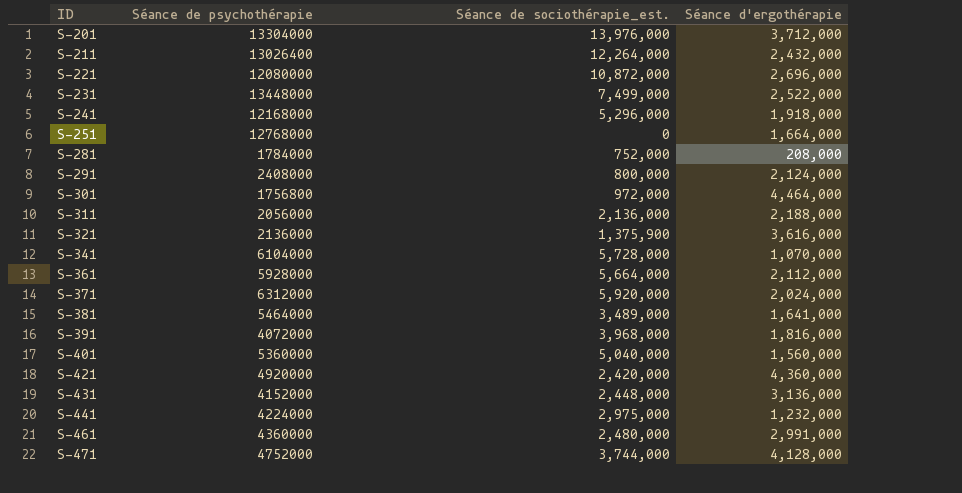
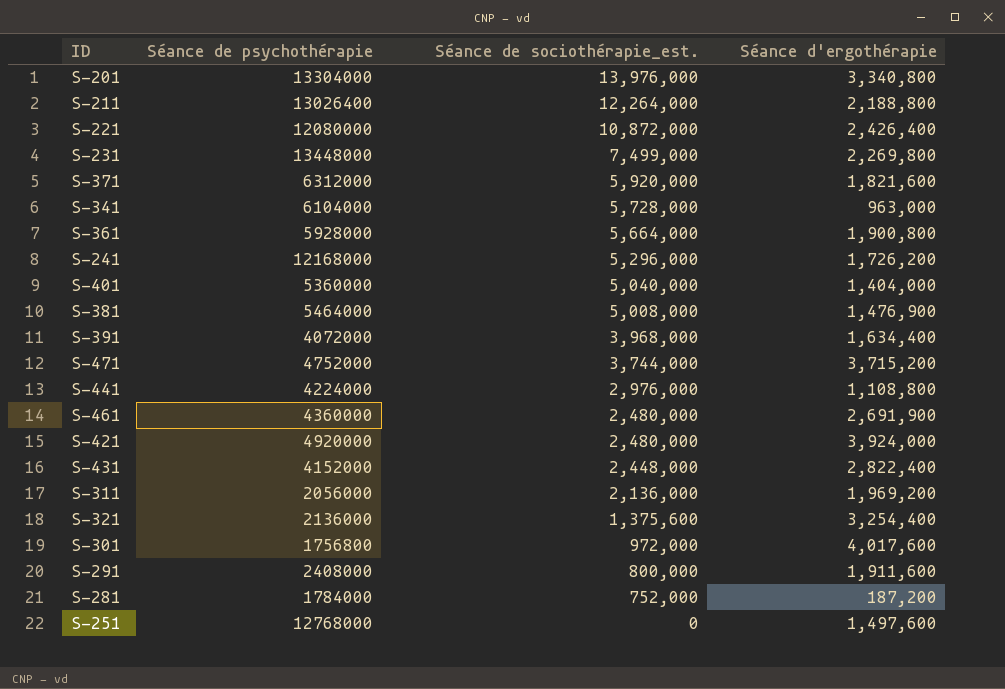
row order: ID ascending -> Séance de sociothérapie_est. descending
S-201 | Séance d'ergothérapie: 3,712,000 -> 3,340,800
S-211 | Séance d'ergothérapie: 2,432,000 -> 2,188,800
S-221 | Séance d'ergothérapie: 2,696,000 -> 2,426,400
S-231 | Séance d'ergothérapie: 2,522,000 -> 2,269,800
S-371 | Séance d'ergothérapie: 2,024,000 -> 1,821,600
S-341 | Séance d'ergothérapie: 1,070,000 -> 963,000
S-361 | Séance d'ergothérapie: 2,112,000 -> 1,900,800
S-241 | Séance d'ergothérapie: 1,918,000 -> 1,726,200
S-401 | Séance d'ergothérapie: 1,560,000 -> 1,404,000
S-381 | Séance de sociothérapie_est.: 3,489,000 -> 5,008,000
S-381 | Séance d'ergothérapie: 1,641,000 -> 1,476,900
S-391 | Séance d'ergothérapie: 1,816,000 -> 1,634,400
S-471 | Séance d'ergothérapie: 4,128,000 -> 3,715,200
S-441 | Séance de sociothérapie_est.: 2,975,000 -> 2,976,000
S-441 | Séance d'ergothérapie: 1,232,000 -> 1,108,800
S-461 | Séance d'ergothérapie: 2,991,000 -> 2,691,900
S-421 | Séance de sociothérapie_est.: 2,420,000 -> 2,480,000
S-421 | Séance d'ergothérapie: 4,360,000 -> 3,924,000
S-431 | Séance d'ergothérapie: 3,136,000 -> 2,822,400
S-311 | Séance d'ergothérapie: 2,188,000 -> 1,969,200
S-321 | Séance de sociothérapie_est.: 1,375,900 -> 1,375,600
S-321 | Séance d'ergothérapie: 3,616,000 -> 3,254,400
S-301 | Séance d'ergothérapie: 4,464,000 -> 4,017,600
S-291 | Séance d'ergothérapie: 2,124,000 -> 1,911,600
S-281 | Séance d'ergothérapie: 208,000 -> 187,200
S-251 | Séance d'ergothérapie: 1,664,000 -> 1,497,600

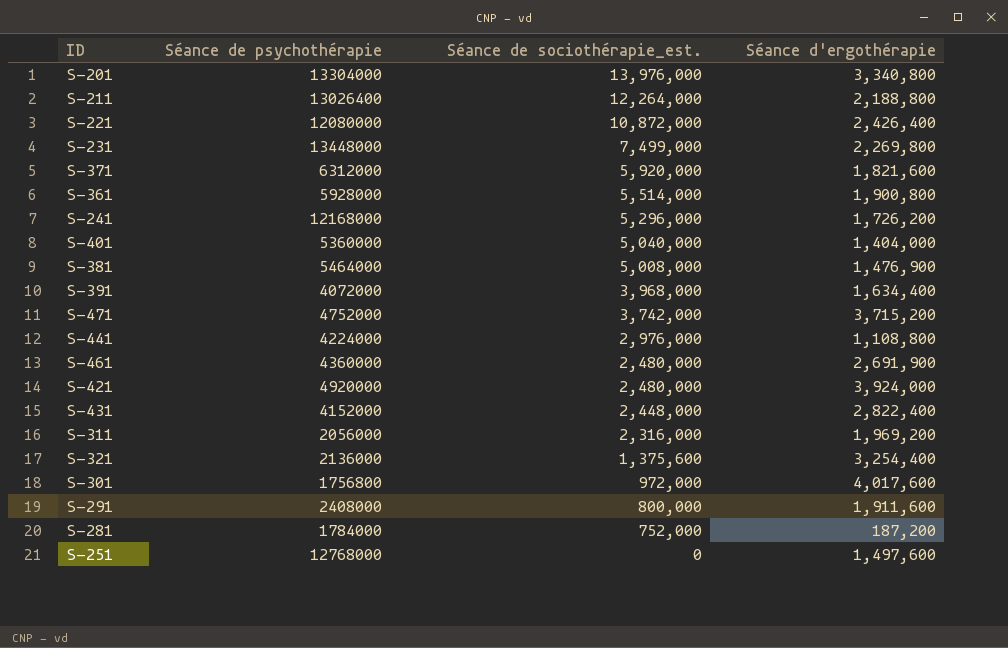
row S-341: 6104000 | 5,728,000 | 963,000 -> none
S-361 | Séance de sociothérapie_est.: 5,664,000 -> 5,514,000
S-471 | Séance de sociothérapie_est.: 3,744,000 -> 3,742,000
S-311 | Séance de sociothérapie_est.: 2,136,000 -> 2,316,000

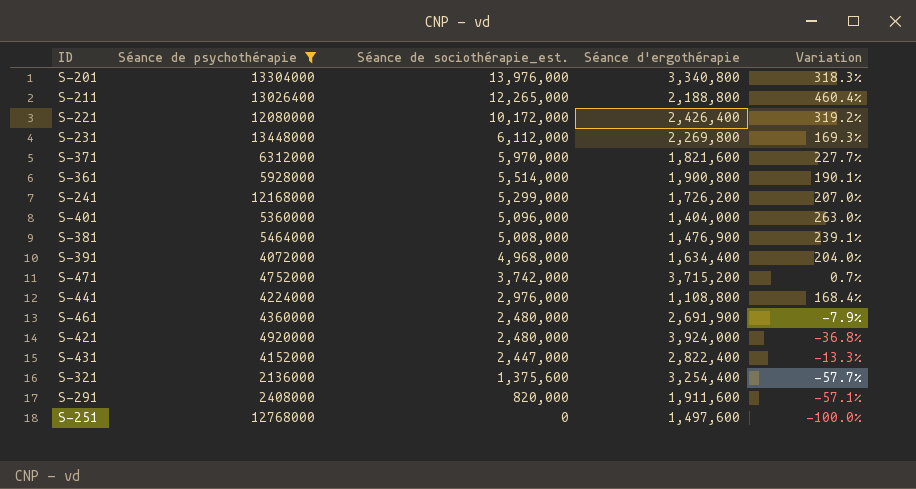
filter: none -> Séance de psychothérapie >= 2136000
column Variation | formula: none -> ([Séance de sociothérapie_est.] - [Séance d'ergothérapie]) / [Séance d'ergothérapie]
S-211 | Séance de sociothérapie_est.: 12,264,000 -> 12,265,000
S-221 | Séance de sociothérapie_est.: 10,872,000 -> 10,172,000
S-231 | Séance de sociothérapie_est.: 7,499,000 -> 6,112,000
S-371 | Séance de sociothérapie_est.: 5,920,000 -> 5,970,000
S-241 | Séance de sociothérapie_est.: 5,296,000 -> 5,299,000
S-401 | Séance de sociothérapie_est.: 5,040,000 -> 5,096,000
S-391 | Séance de sociothérapie_est.: 3,968,000 -> 4,968,000
S-431 | Séance de sociothérapie_est.: 2,448,000 -> 2,447,000
S-291 | Séance de sociothérapie_est.: 800,000 -> 820,000

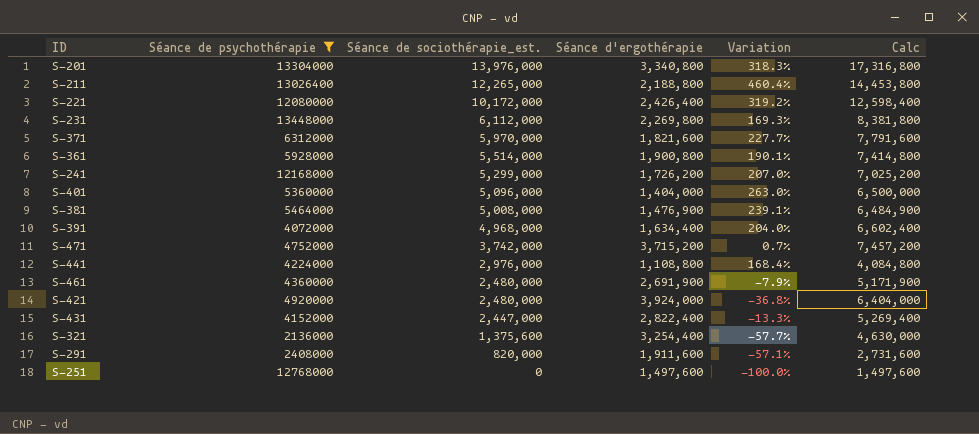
column Calc | formula: none -> [Séance de sociothérapie_est.] + [Séance d'ergothérapie]

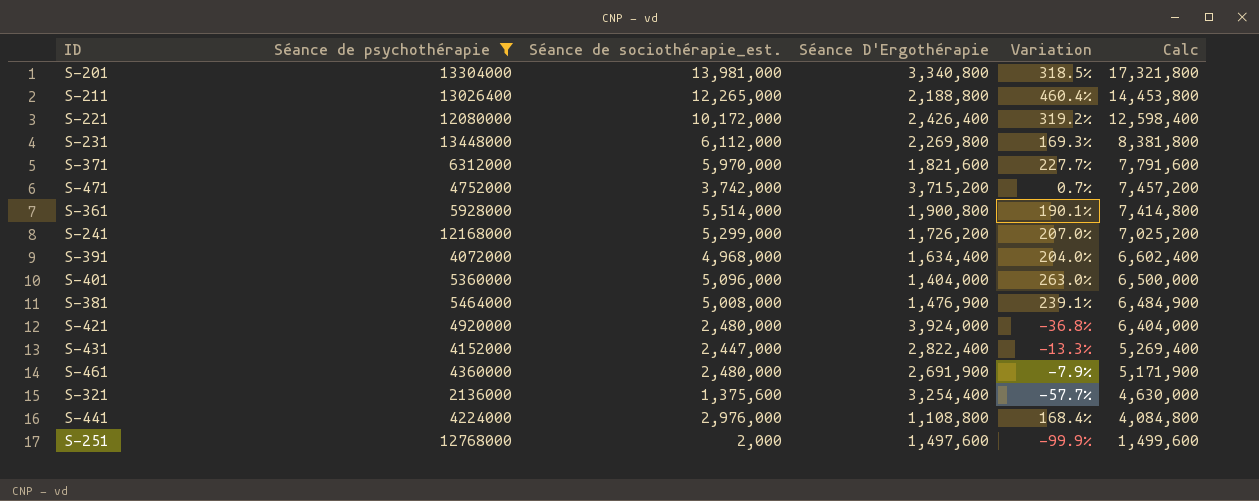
row order: Séance de sociothérapie_est. descending -> Calc descending
column name: Séance d'ergothérapie -> Séance D'Ergothérapie
row S-291: 2408000 | 820,000 | 1,911,600 | -57.1% | 2,731,600 -> none
S-201 | Séance de sociothérapie_est.: 13,976,000 -> 13,981,000
S-201 | Variation: 318.3% -> 318.5%
S-201 | Calc: 17,316,800 -> 17,321,800
S-251 | Séance de sociothérapie_est.: 0 -> 2,000
S-251 | Variation: -100.0% -> -99.9%
S-251 | Calc: 1,497,600 -> 1,499,600

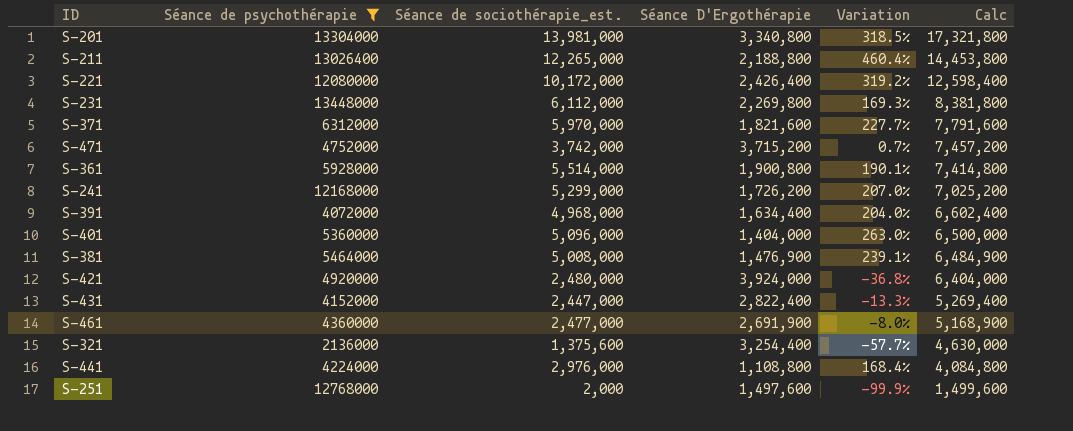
S-461 | Séance de sociothérapie_est.: 2,480,000 -> 2,477,000
S-461 | Variation: -7.9% -> -8.0%
S-461 | Calc: 5,171,900 -> 5,168,900

